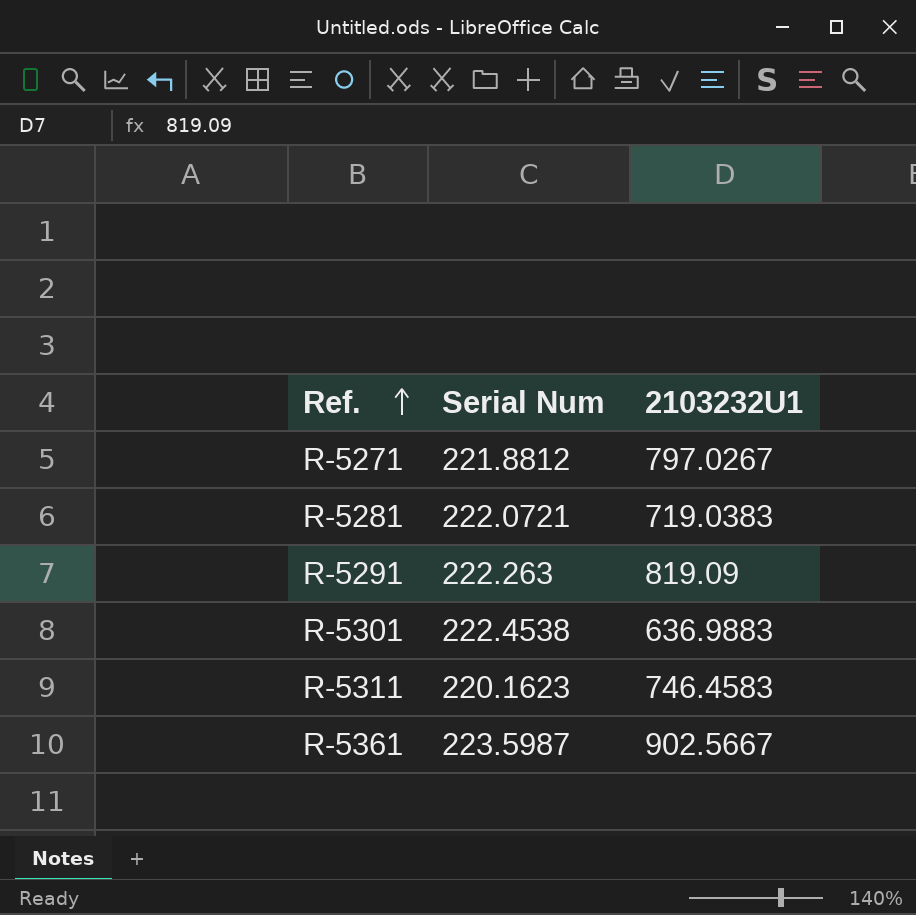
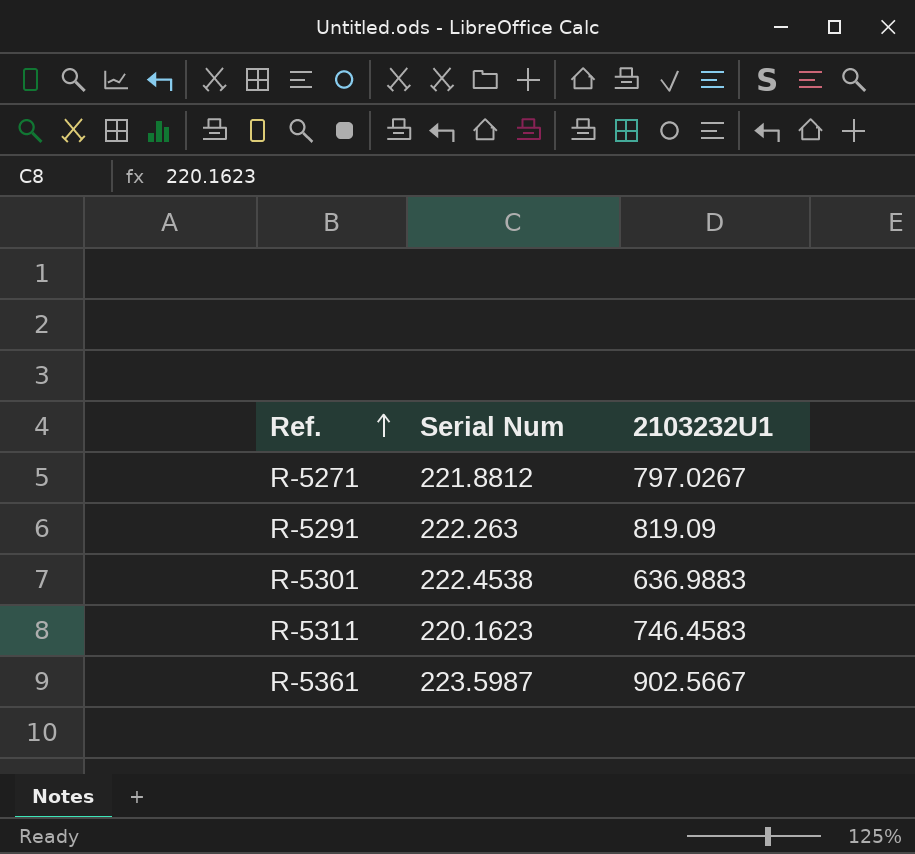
row R-5281: 222.0721 | 719.0383 -> none

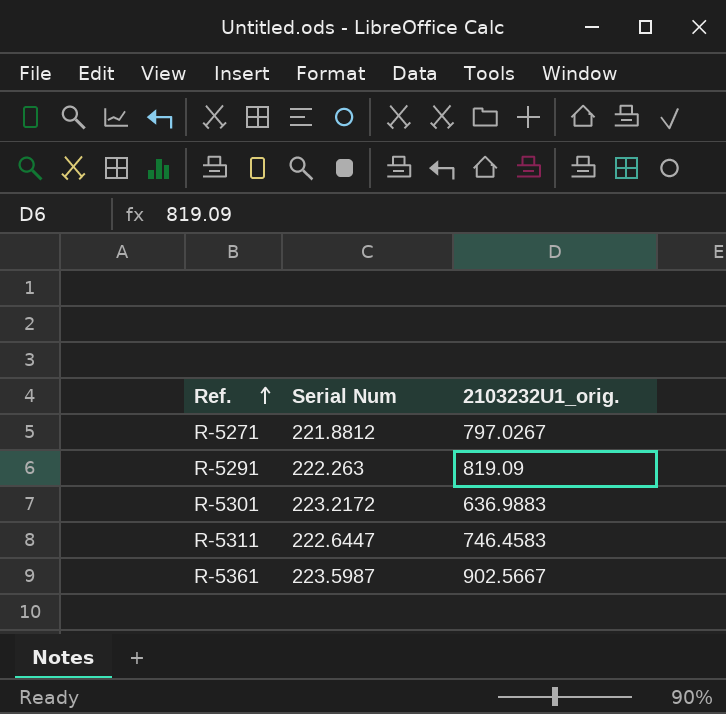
column name: 2103232U1 -> 2103232U1_orig.
R-5301 | Serial Num: 222.4538 -> 223.2172
R-5311 | Serial Num: 220.1623 -> 222.6447

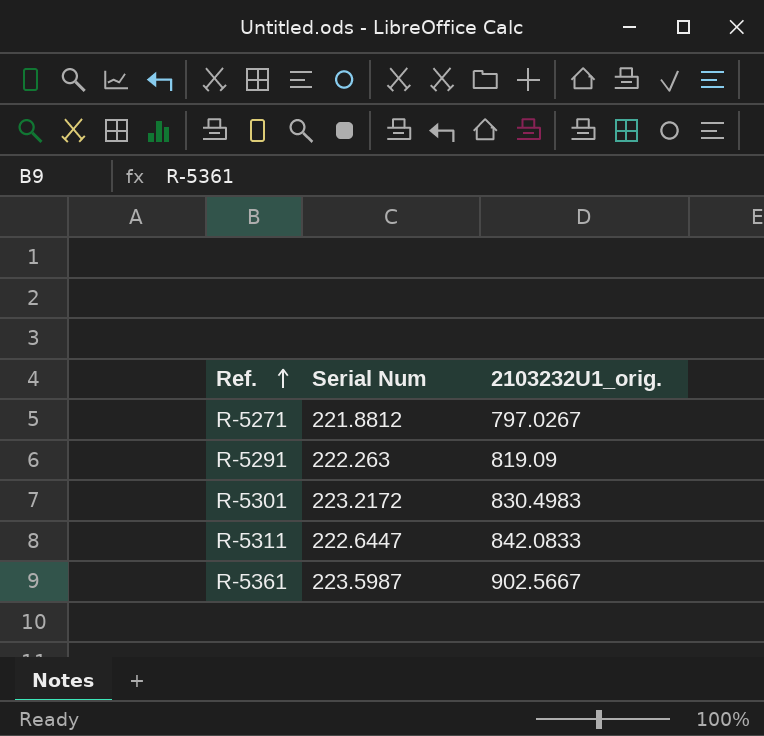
R-5301 | 2103232U1_orig.: 636.9883 -> 830.4983
R-5311 | 2103232U1_orig.: 746.4583 -> 842.0833

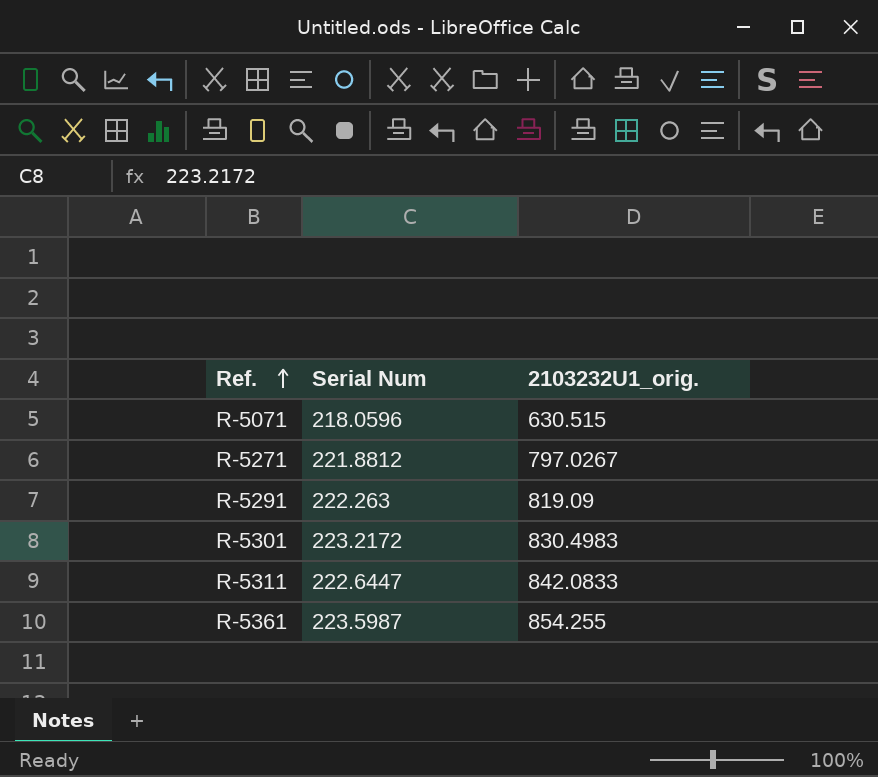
row R-5071: none -> 218.0596 | 630.515
R-5361 | 2103232U1_orig.: 902.5667 -> 854.255

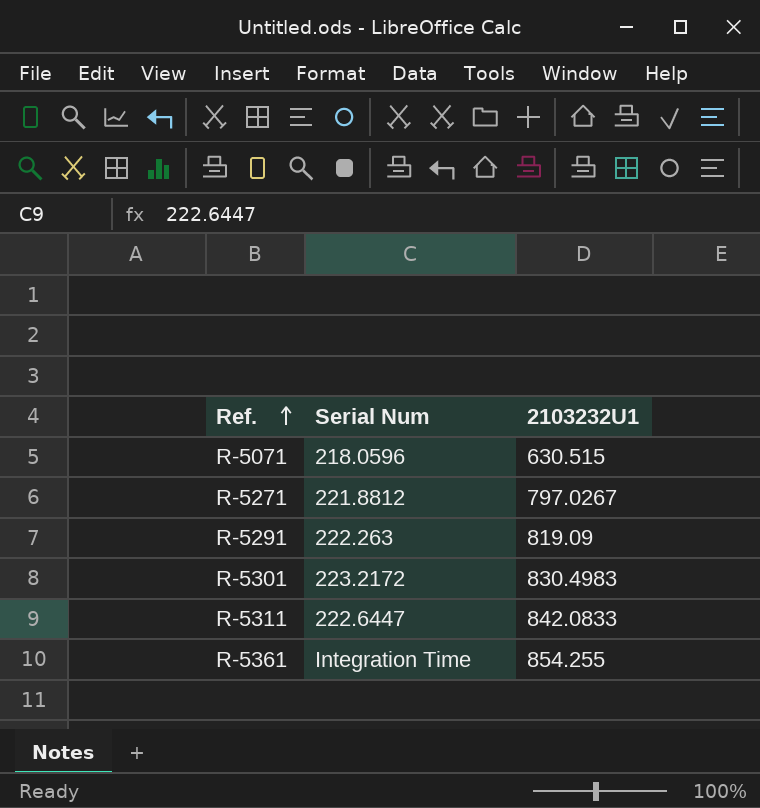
column name: 2103232U1_orig. -> 2103232U1
R-5361 | Serial Num: 223.5987 -> Integration Time

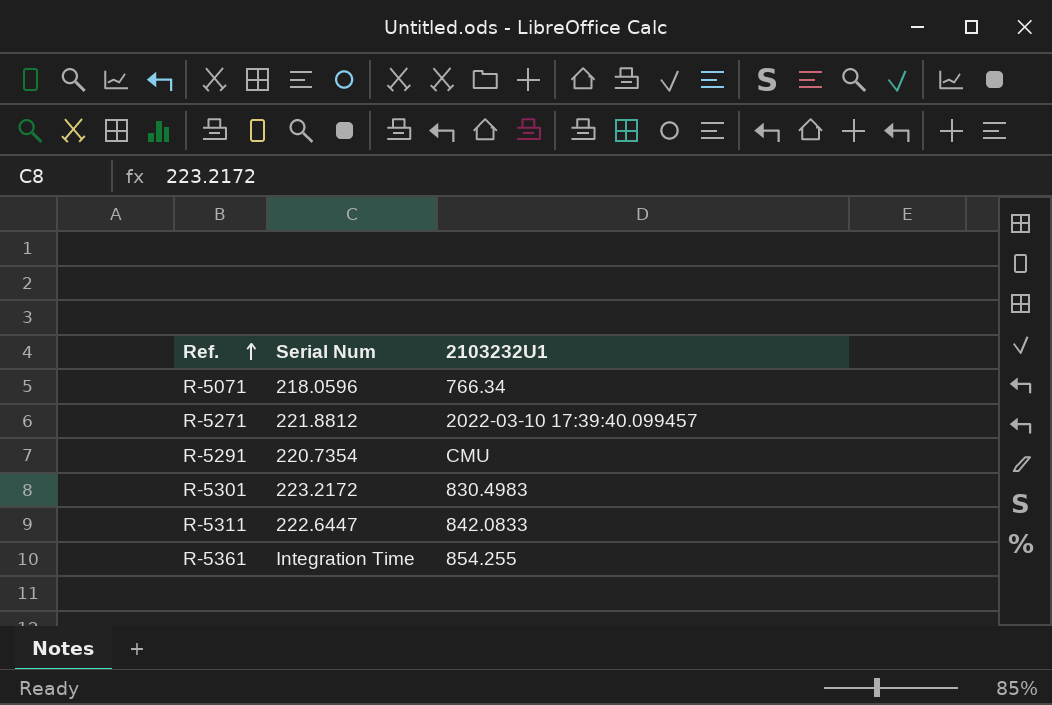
R-5071 | 2103232U1: 630.515 -> 766.34
R-5271 | 2103232U1: 797.0267 -> 2022-03-10 17:39:40.099457
R-5291 | Serial Num: 222.263 -> 220.7354
R-5291 | 2103232U1: 819.09 -> CMU

